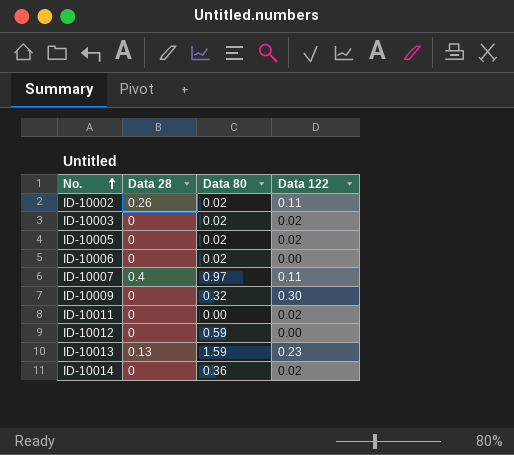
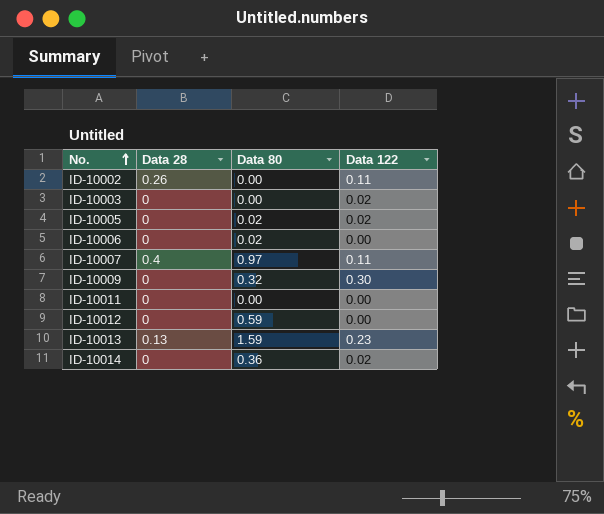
ID-10002 | Data 80: 0.02 -> 0.00
ID-10003 | Data 80: 0.02 -> 0.00
ID-10011 | Data 122: 0.02 -> 0.00

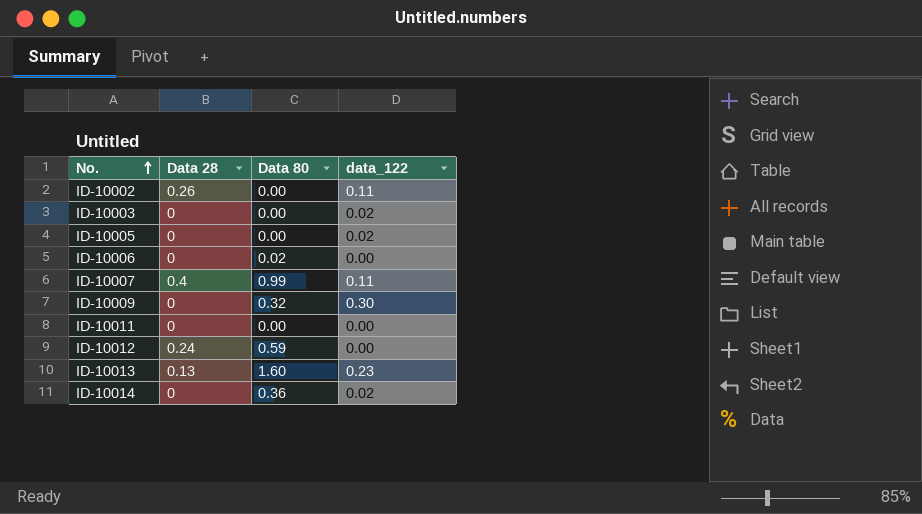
column name: Data 122 -> data_122
ID-10005 | Data 80: 0.02 -> 0.00
ID-10007 | Data 80: 0.97 -> 0.99
ID-10012 | Data 28: 0 -> 0.24
ID-10013 | Data 80: 1.59 -> 1.60

